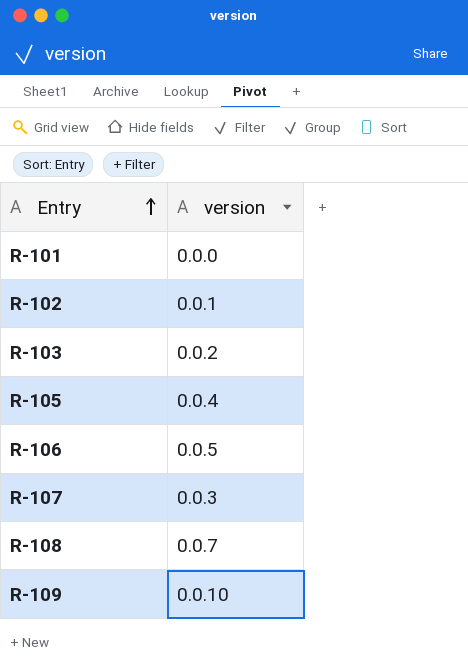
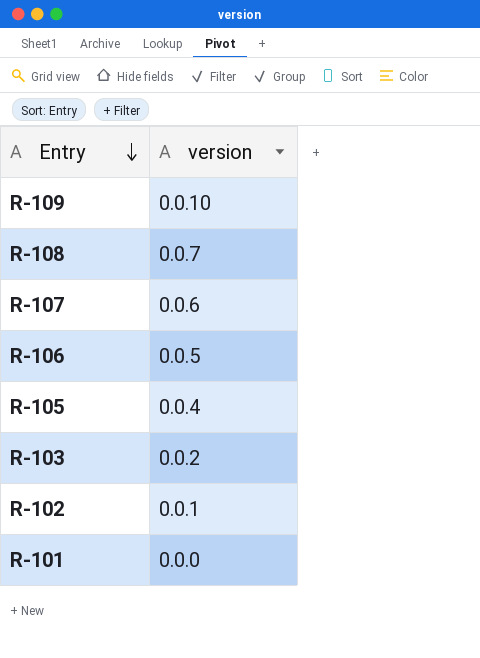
row order: Entry ascending -> Entry descending
R-107 | version: 0.0.3 -> 0.0.6

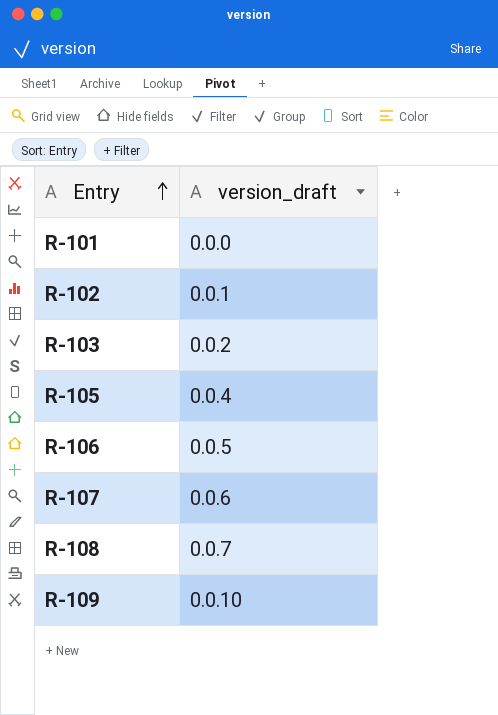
row order: Entry descending -> Entry ascending
column name: version -> version_draft

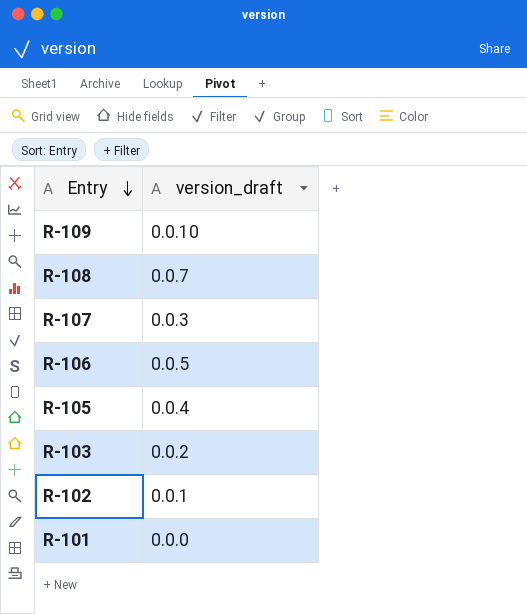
row order: Entry ascending -> Entry descending
R-107 | version_draft: 0.0.6 -> 0.0.3

